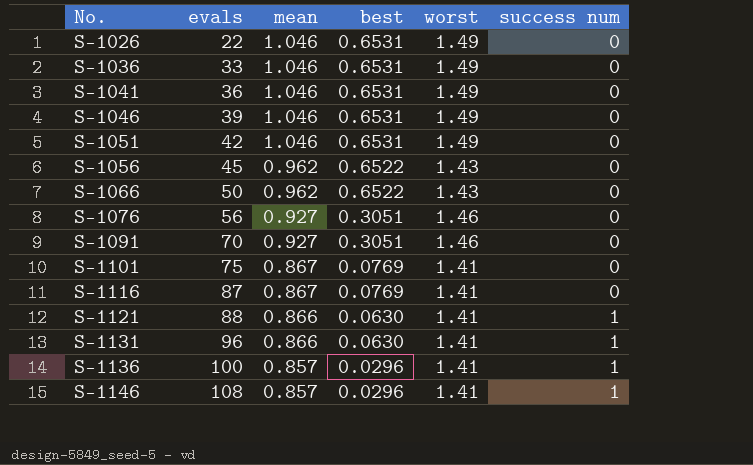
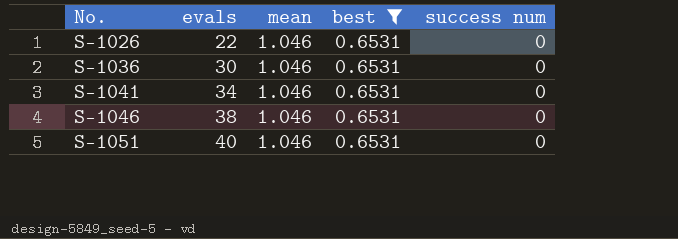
filter: none -> best = 0.6531
column worst | position: 5 -> none
S-1036 | evals: 33 -> 30
S-1041 | evals: 36 -> 34
S-1046 | evals: 39 -> 38
S-1051 | evals: 42 -> 40

